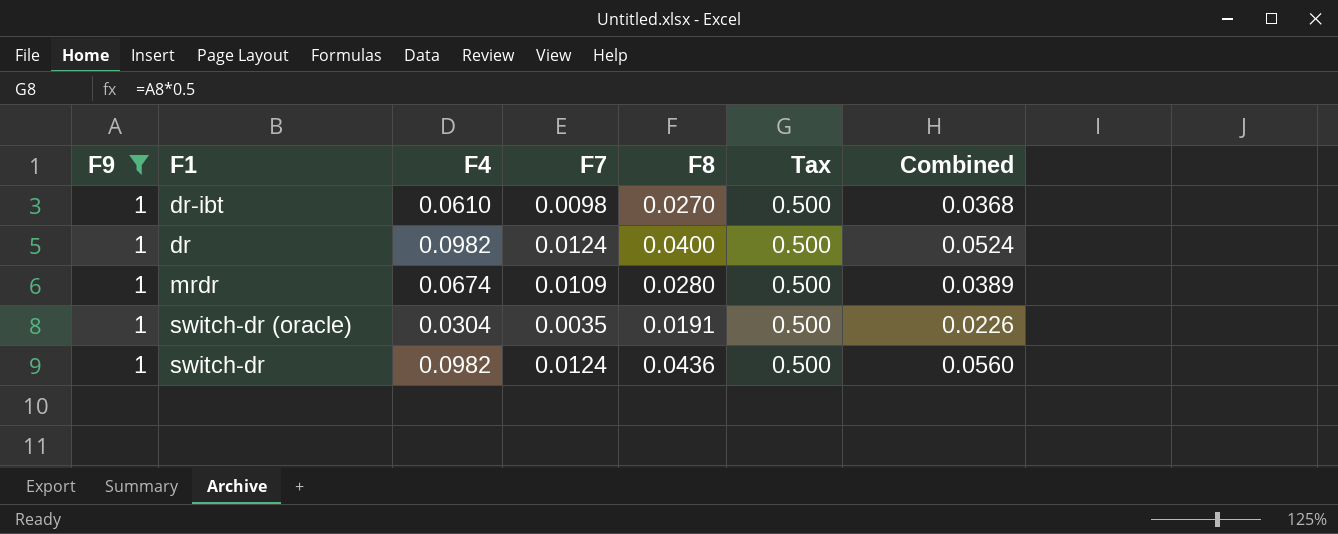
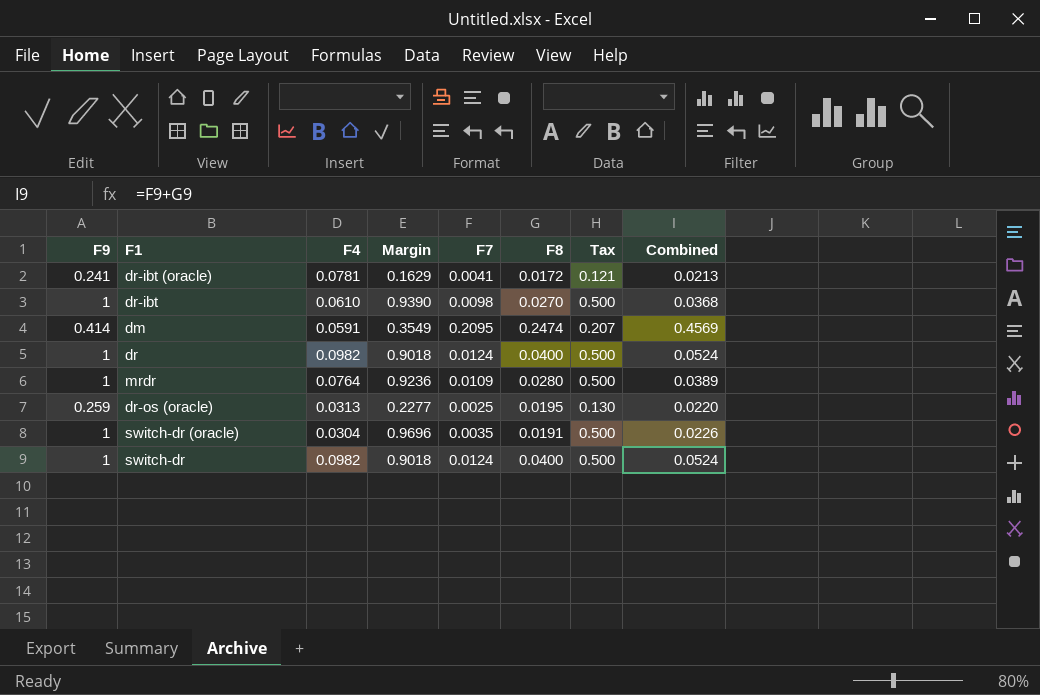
filter: F9 = 1 -> none
column Margin | formula: none -> [F9] - [F4]
mrdr | F4: 0.0674 -> 0.0764
switch-dr | F8: 0.0436 -> 0.0400
switch-dr | Combined: 0.0560 -> 0.0524

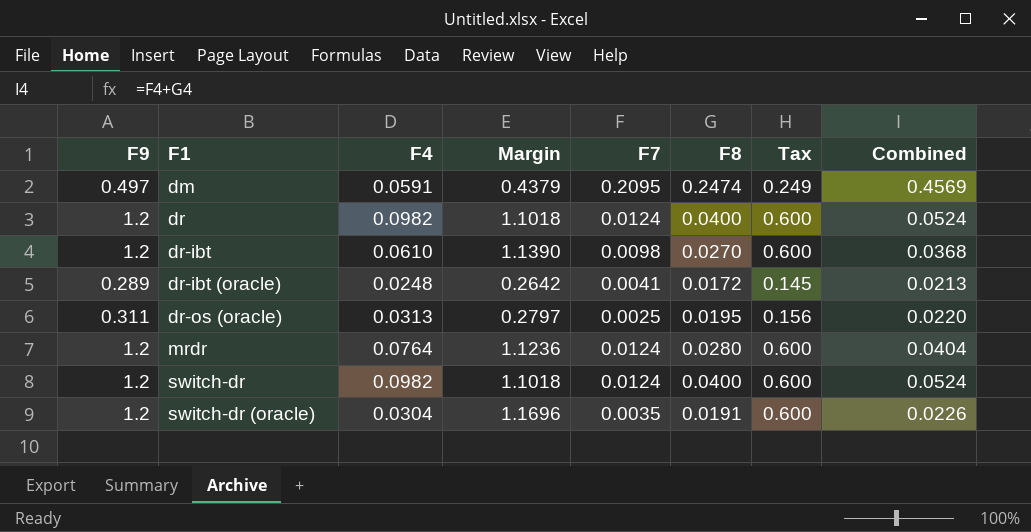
row order: none -> F1 ascending
dm | F9: 0.414 -> 0.497
dm | Margin: 0.3549 -> 0.4379
dm | Tax: 0.207 -> 0.249
dr | F9: 1 -> 1.2
dr | Margin: 0.9018 -> 1.1018
dr | Tax: 0.500 -> 0.600
dr-ibt | F9: 1 -> 1.2
dr-ibt | Margin: 0.9390 -> 1.1390
dr-ibt | Tax: 0.500 -> 0.600
dr-ibt (oracle) | F9: 0.241 -> 0.289
dr-ibt (oracle) | F4: 0.0781 -> 0.0248
dr-ibt (oracle) | Margin: 0.1629 -> 0.2642
dr-ibt (oracle) | Tax: 0.121 -> 0.145
dr-os (oracle) | F9: 0.259 -> 0.311
dr-os (oracle) | Margin: 0.2277 -> 0.2797
dr-os (oracle) | Tax: 0.130 -> 0.156
mrdr | F9: 1 -> 1.2
mrdr | Margin: 0.9236 -> 1.1236
mrdr | F7: 0.0109 -> 0.0124
mrdr | Tax: 0.500 -> 0.600
mrdr | Combined: 0.0389 -> 0.0404
switch-dr | F9: 1 -> 1.2
switch-dr | Margin: 0.9018 -> 1.1018
switch-dr | Tax: 0.500 -> 0.600
switch-dr (oracle) | F9: 1 -> 1.2
switch-dr (oracle) | Margin: 0.9696 -> 1.1696
switch-dr (oracle) | Tax: 0.500 -> 0.600

